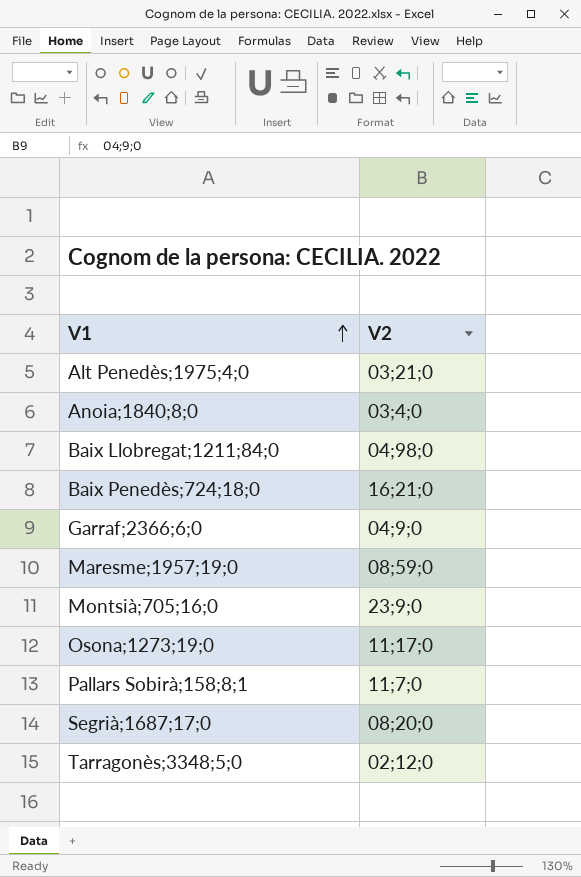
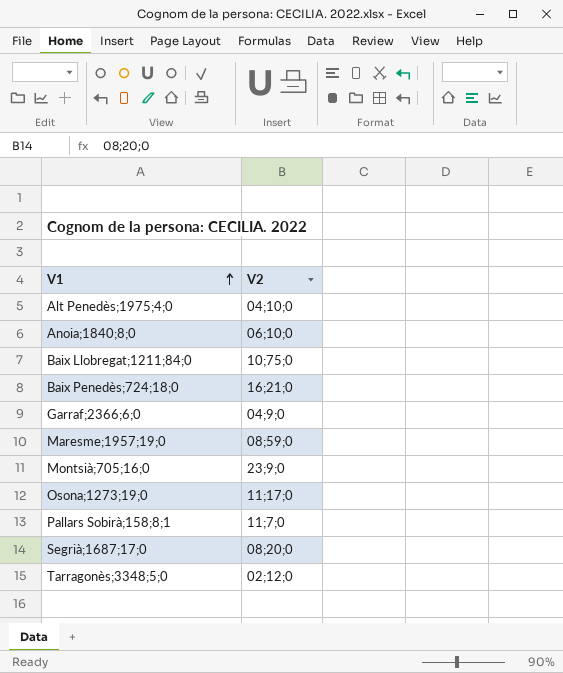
Alt Penedès;1975;4;0 | V2: 03;21;0 -> 04;10;0
Anoia;1840;8;0 | V2: 03;4;0 -> 06;10;0
Baix Llobregat;1211;84;0 | V2: 04;98;0 -> 10;75;0

